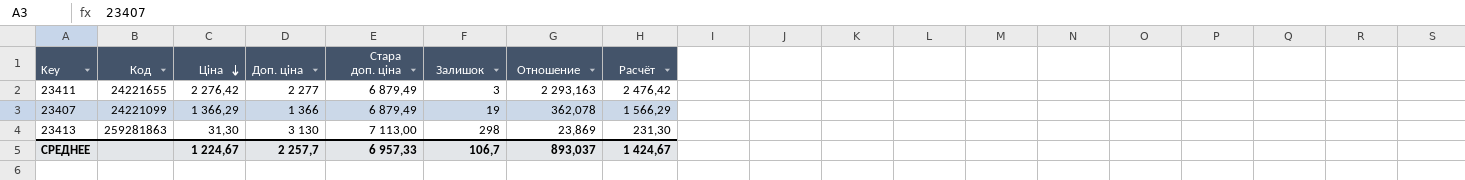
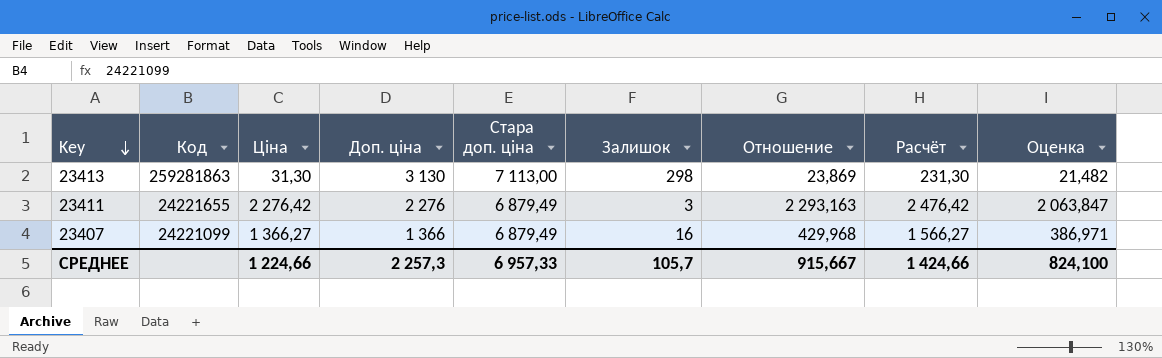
row order: Ціна descending -> Key descending
column Оценка | formula: none -> [Отношение] * 0,9
23411 | Доп. ціна: 2 277 -> 2 276
23407 | Ціна: 1 366,29 -> 1 366,27
23407 | Залишок: 19 -> 16
23407 | Отношение: 362,078 -> 429,968
23407 | Расчёт: 1 566,29 -> 1 566,27
СРЕДНЕЕ | Ціна: 1 224,67 -> 1 224,66
СРЕДНЕЕ | Доп. ціна: 2 257,7 -> 2 257,3
СРЕДНЕЕ | Залишок: 106,7 -> 105,7
СРЕДНЕЕ | Отношение: 893,037 -> 915,667
СРЕДНЕЕ | Расчёт: 1 424,67 -> 1 424,66

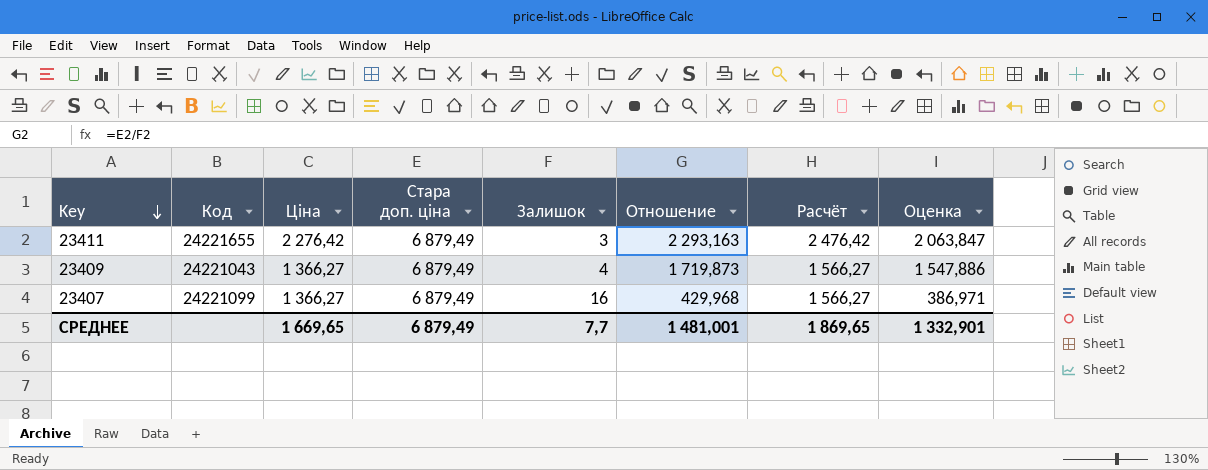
column Доп. ціна | position: 4 -> none
row 23413: 259281863 | 31,30 | 3 130 | 7 113,00 | 298 | 23,869 | 231,30 | 21,482 -> none
row 23409: none -> 24221043 | 1 366,27 | 6 879,49 | 4 | 1 719,873 | 1 566,27 | 1 547,886
СРЕДНЕЕ | Ціна: 1 224,66 -> 1 669,65
СРЕДНЕЕ | Стара доп. ціна: 6 957,33 -> 6 879,49
СРЕДНЕЕ | Залишок: 105,7 -> 7,7
СРЕДНЕЕ | Отношение: 915,667 -> 1 481,001
СРЕДНЕЕ | Расчёт: 1 424,66 -> 1 869,65
СРЕДНЕЕ | Оценка: 824,100 -> 1 332,901

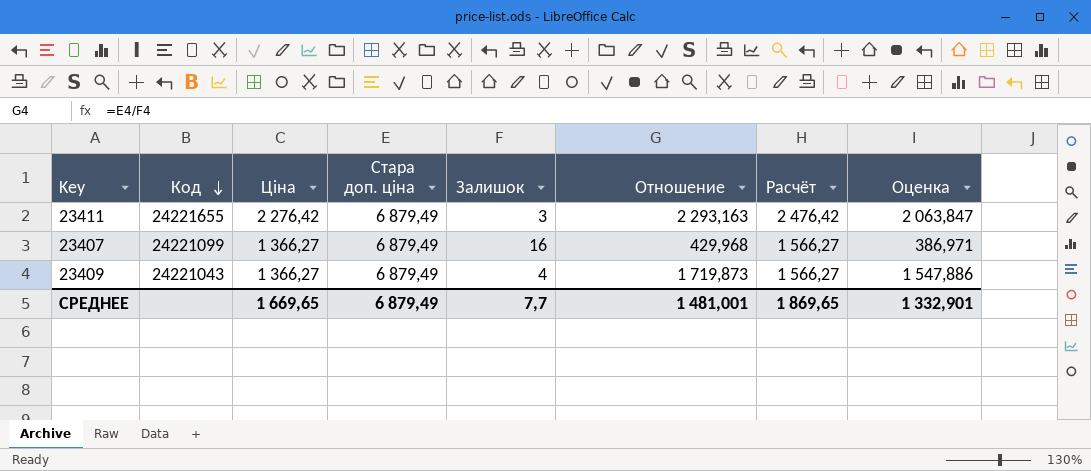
row order: Key descending -> Код descending

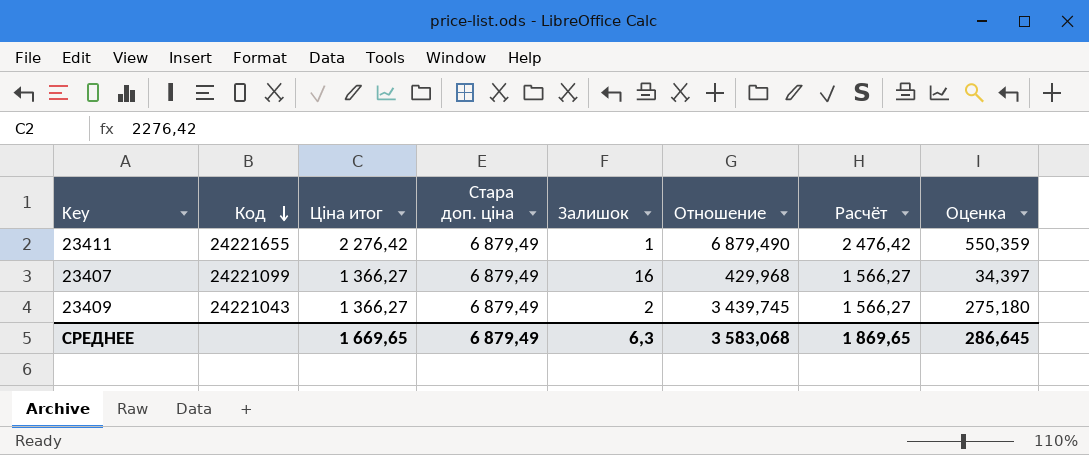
column name: Ціна -> Ціна итог
column Оценка | formula: [Отношение] * 0,9 -> [Отношение] * 0,08
23411 | Залишок: 3 -> 1
23411 | Отношение: 2 293,163 -> 6 879,490
23409 | Залишок: 4 -> 2
23409 | Отношение: 1 719,873 -> 3 439,745
СРЕДНЕЕ | Залишок: 7,7 -> 6,3
СРЕДНЕЕ | Отношение: 1 481,001 -> 3 583,068
СРЕДНЕЕ | Оценка: 1 332,901 -> 286,645

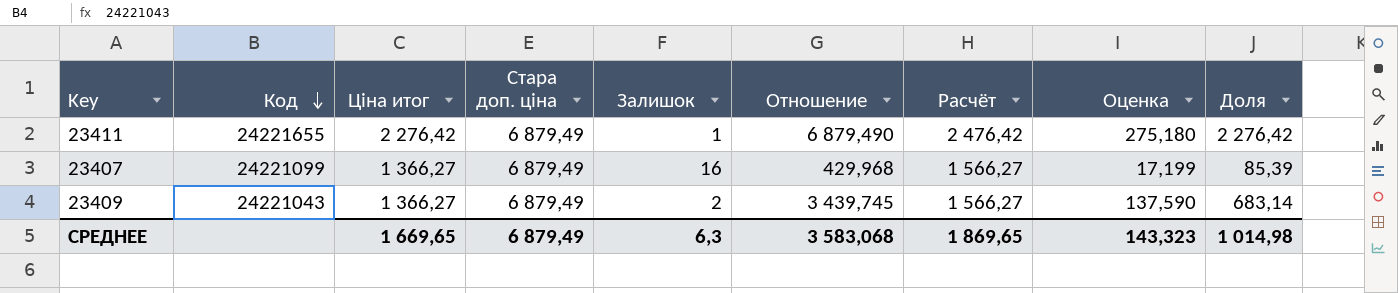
column Оценка | formula: [Отношение] * 0,08 -> [Отношение] * 0,04
column Доля | formula: none -> [Ціна итог] / [Залишок]
СРЕДНЕЕ | Оценка: 286,645 -> 143,323

